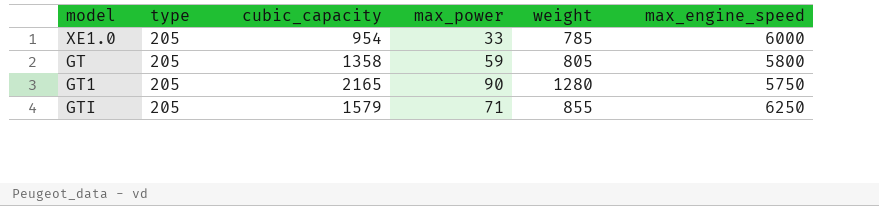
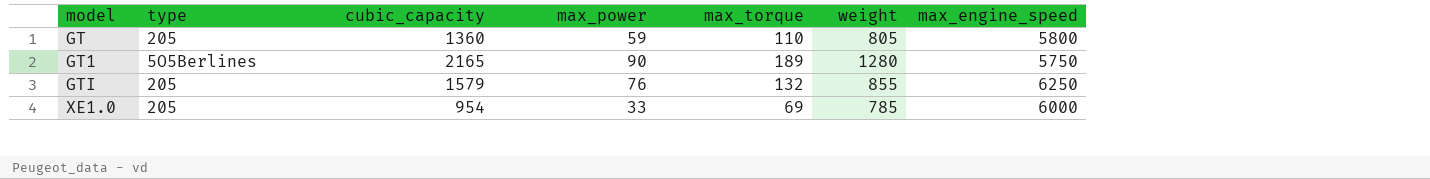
row order: none -> model ascending
column max_torque | position: none -> 5
GT | cubic_capacity: 1358 -> 1360
GT1 | type: 205 -> 5O5Berlines
GTI | max_power: 71 -> 76

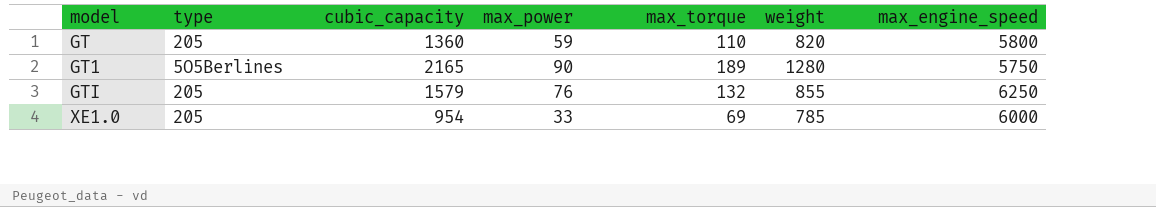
GT | weight: 805 -> 820

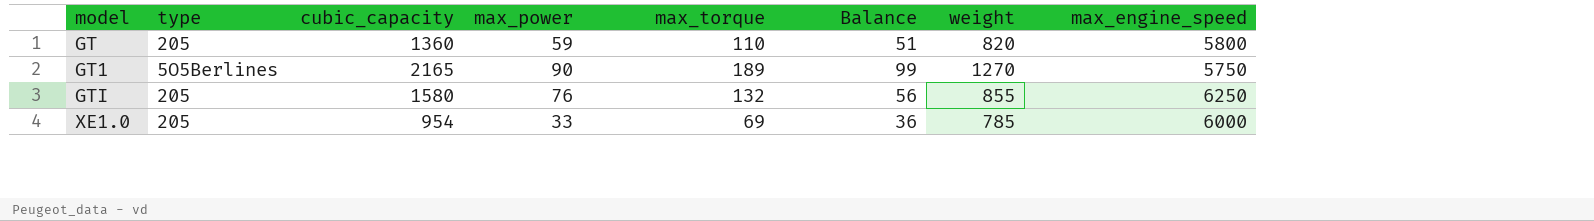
column Balance | formula: none -> [max_torque] - [max_power]
GT1 | weight: 1280 -> 1270
GTI | cubic_capacity: 1579 -> 1580

